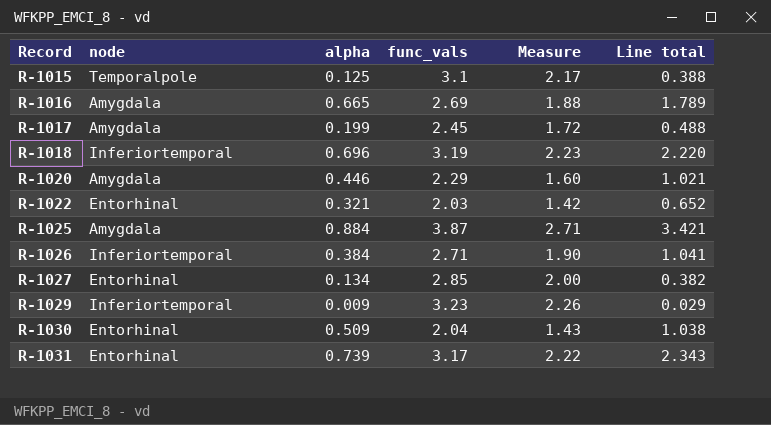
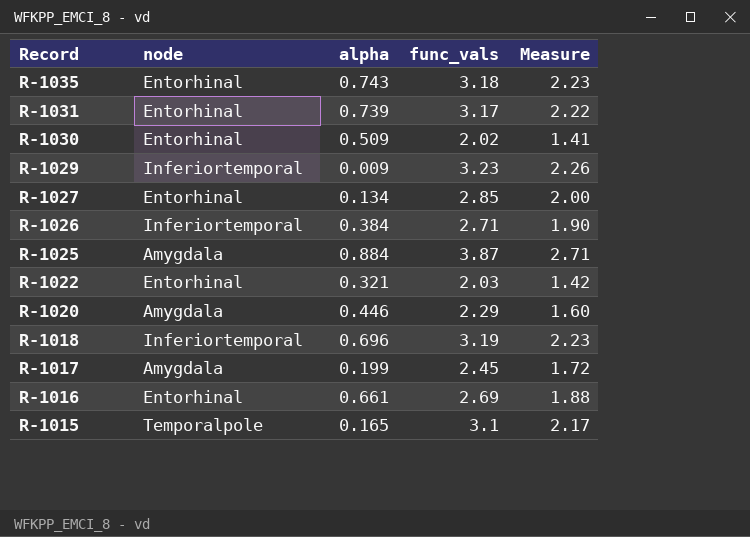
row order: Record ascending -> Record descending
column Line total | formula: [alpha] * [func_vals] -> none
row R-1035: none -> Entorhinal | 0.743 | 3.18 | 2.23
R-1030 | func_vals: 2.04 -> 2.02
R-1030 | Measure: 1.43 -> 1.41
R-1016 | node: Amygdala -> Entorhinal
R-1016 | alpha: 0.665 -> 0.661
R-1015 | alpha: 0.125 -> 0.165

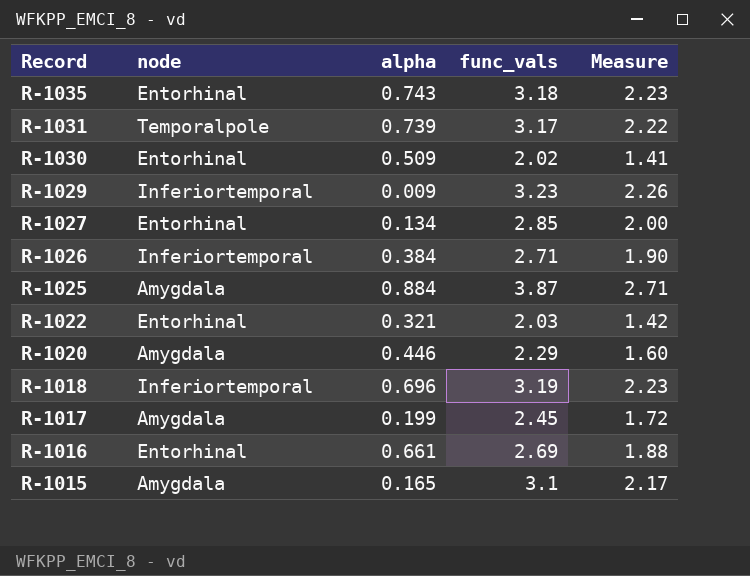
R-1031 | node: Entorhinal -> Temporalpole
R-1015 | node: Temporalpole -> Amygdala

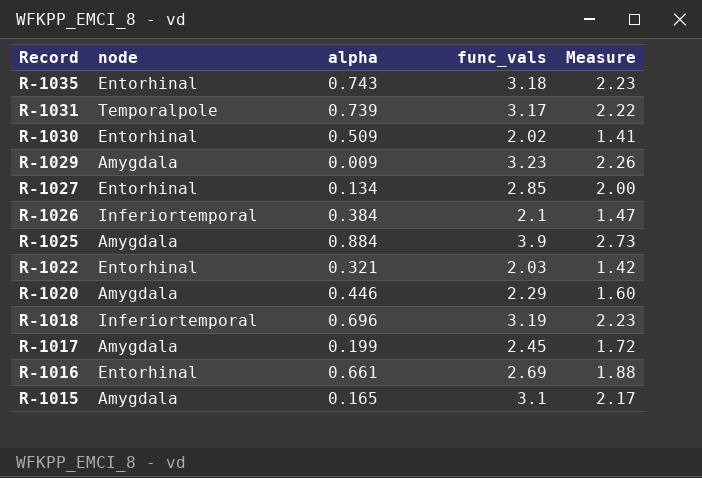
R-1029 | node: Inferiortemporal -> Amygdala
R-1026 | func_vals: 2.71 -> 2.1
R-1026 | Measure: 1.90 -> 1.47
R-1025 | func_vals: 3.87 -> 3.9
R-1025 | Measure: 2.71 -> 2.73

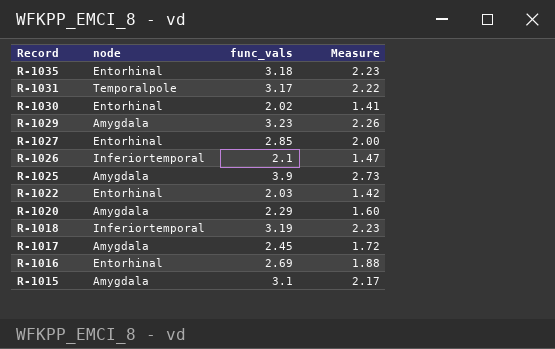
column alpha | position: 3 -> none

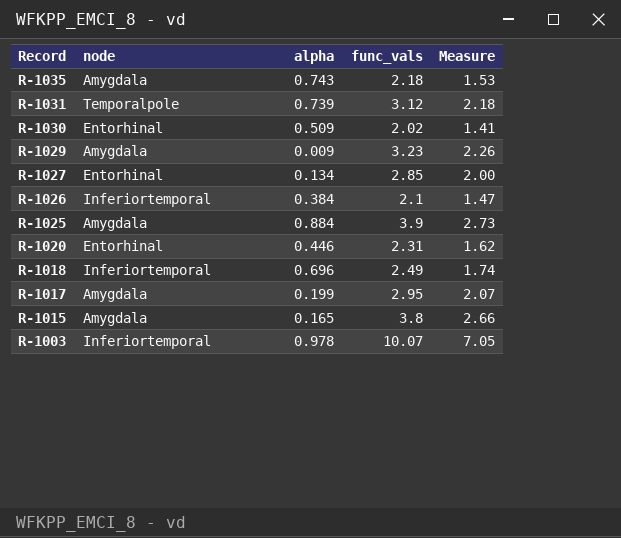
column alpha | position: none -> 3
row R-1022: Entorhinal | 2.03 | 1.42 -> none
row R-1016: Entorhinal | 2.69 | 1.88 -> none
R-1035 | node: Entorhinal -> Amygdala
R-1035 | func_vals: 3.18 -> 2.18
R-1035 | Measure: 2.23 -> 1.53
R-1031 | func_vals: 3.17 -> 3.12
R-1031 | Measure: 2.22 -> 2.18
R-1020 | node: Amygdala -> Entorhinal
R-1020 | func_vals: 2.29 -> 2.31
R-1020 | Measure: 1.60 -> 1.62
R-1018 | func_vals: 3.19 -> 2.49
R-1018 | Measure: 2.23 -> 1.74
R-1017 | func_vals: 2.45 -> 2.95
R-1017 | Measure: 1.72 -> 2.07
R-1015 | func_vals: 3.1 -> 3.8
R-1015 | Measure: 2.17 -> 2.66
row R-1003: none -> Inferiortemporal | 0.978 | 10.07 | 7.05

